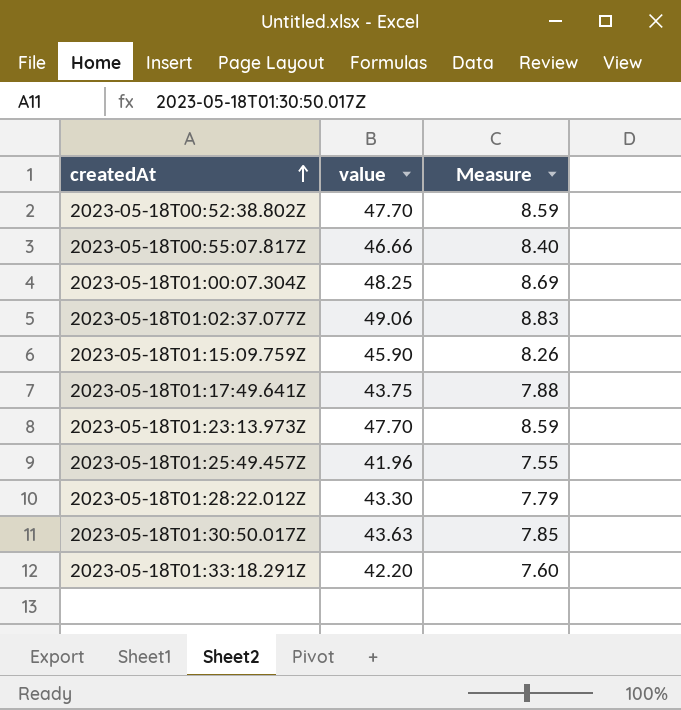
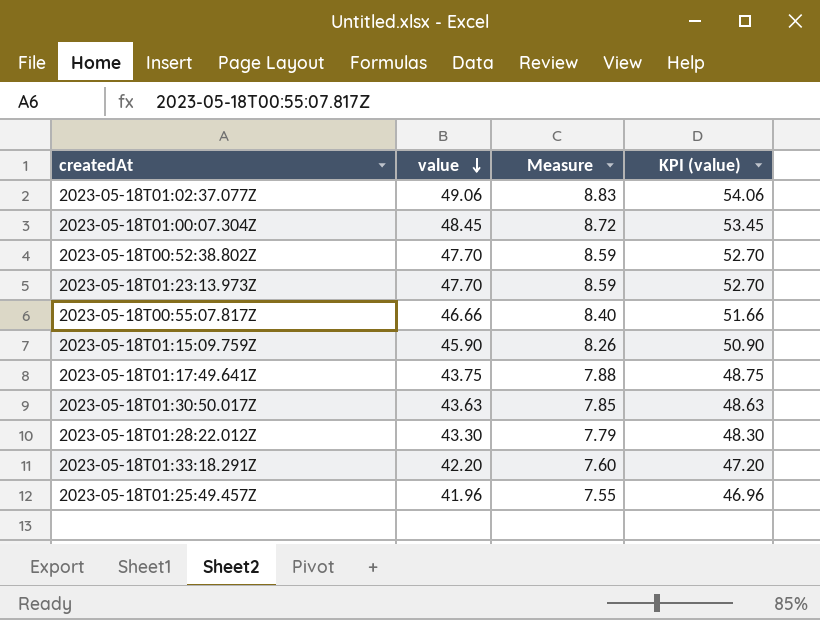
row order: createdAt ascending -> value descending
column KPI (value) | formula: none -> [value] + 5
2023-05-18T01:00:07.304Z | value: 48.25 -> 48.45
2023-05-18T01:00:07.304Z | Measure: 8.69 -> 8.72

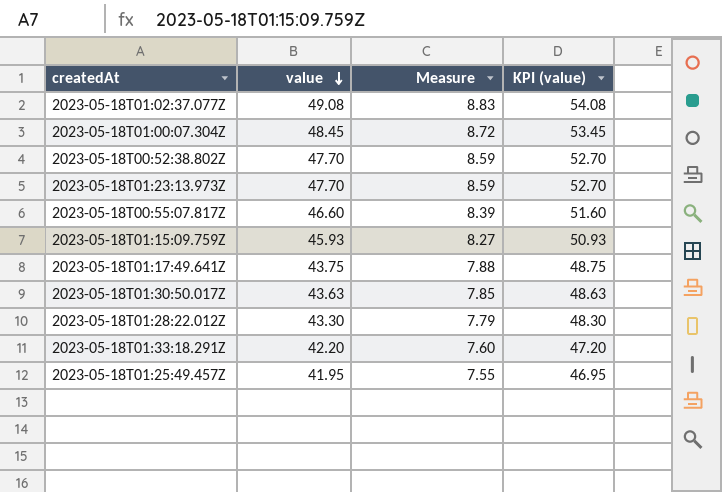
2023-05-18T01:02:37.077Z | value: 49.06 -> 49.08
2023-05-18T01:02:37.077Z | KPI (value): 54.06 -> 54.08
2023-05-18T00:55:07.817Z | value: 46.66 -> 46.60
2023-05-18T00:55:07.817Z | Measure: 8.40 -> 8.39
2023-05-18T00:55:07.817Z | KPI (value): 51.66 -> 51.60
2023-05-18T01:15:09.759Z | value: 45.90 -> 45.93
2023-05-18T01:15:09.759Z | Measure: 8.26 -> 8.27
2023-05-18T01:15:09.759Z | KPI (value): 50.90 -> 50.93
2023-05-18T01:25:49.457Z | value: 41.96 -> 41.95
2023-05-18T01:25:49.457Z | KPI (value): 46.96 -> 46.95

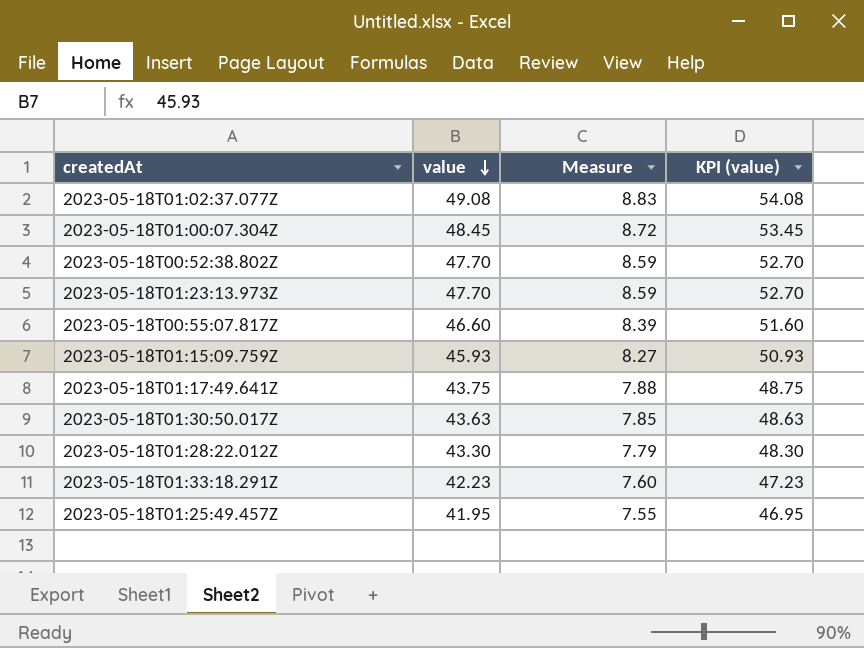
2023-05-18T01:33:18.291Z | value: 42.20 -> 42.23
2023-05-18T01:33:18.291Z | KPI (value): 47.20 -> 47.23

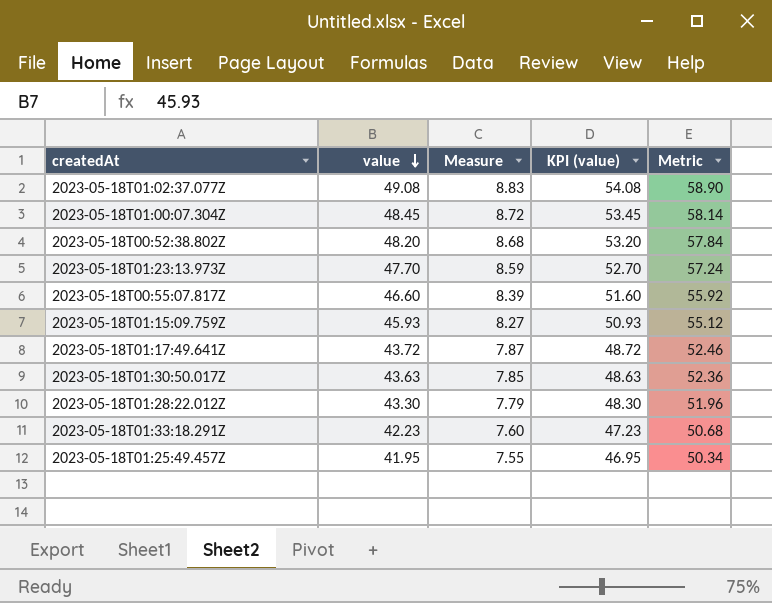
column Metric | formula: none -> [value] * 1.2
2023-05-18T00:52:38.802Z | value: 47.70 -> 48.20
2023-05-18T00:52:38.802Z | Measure: 8.59 -> 8.68
2023-05-18T00:52:38.802Z | KPI (value): 52.70 -> 53.20
2023-05-18T01:17:49.641Z | value: 43.75 -> 43.72
2023-05-18T01:17:49.641Z | Measure: 7.88 -> 7.87
2023-05-18T01:17:49.641Z | KPI (value): 48.75 -> 48.72

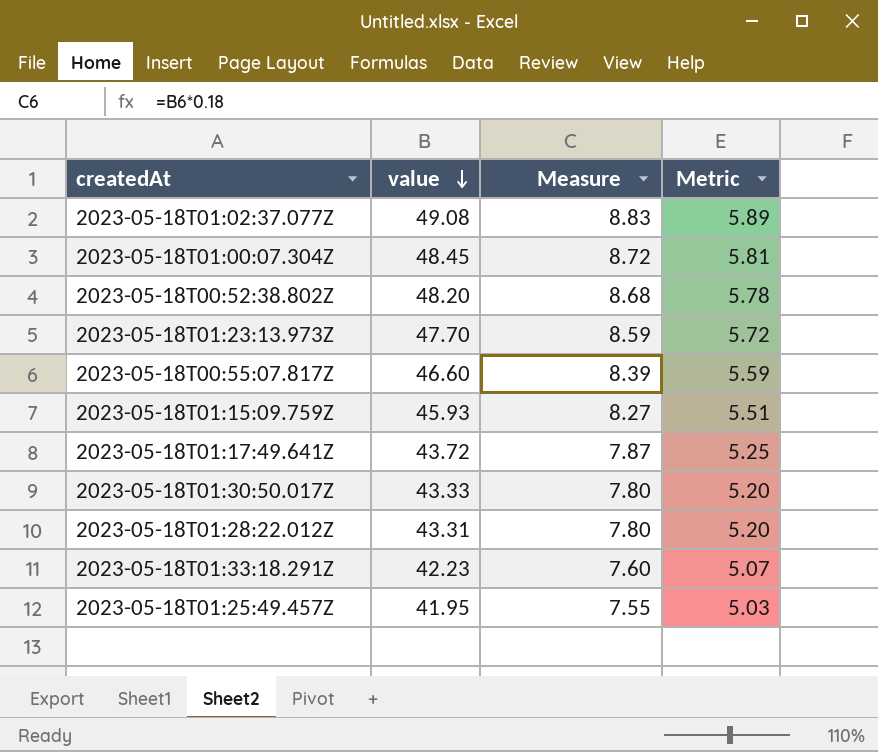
column KPI (value) | formula: [value] + 5 -> none
column Metric | formula: [value] * 1.2 -> [value] * 0.12
2023-05-18T01:30:50.017Z | value: 43.63 -> 43.33
2023-05-18T01:30:50.017Z | Measure: 7.85 -> 7.80
2023-05-18T01:28:22.012Z | value: 43.30 -> 43.31
2023-05-18T01:28:22.012Z | Measure: 7.79 -> 7.80

